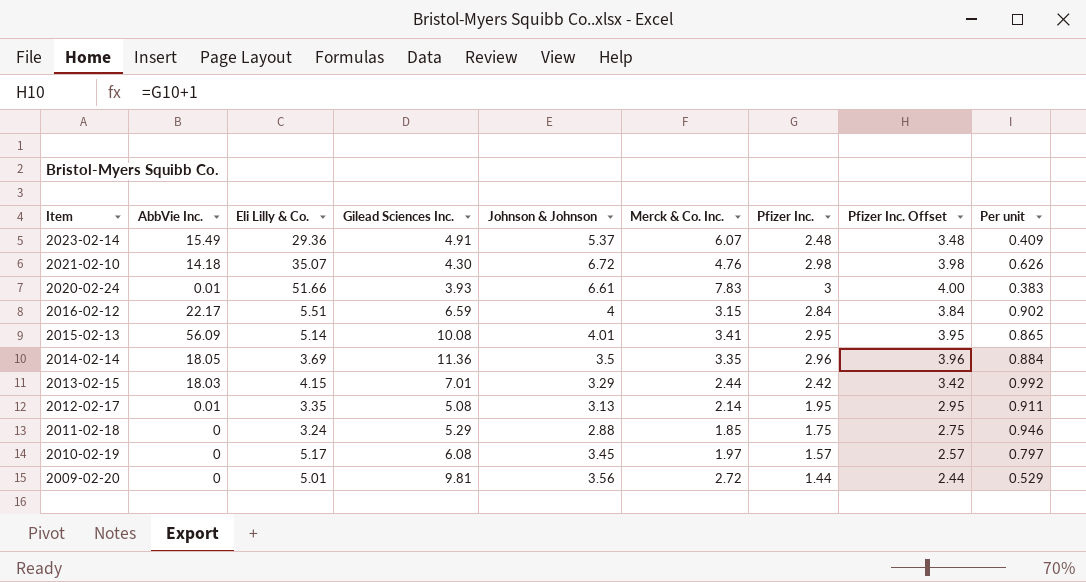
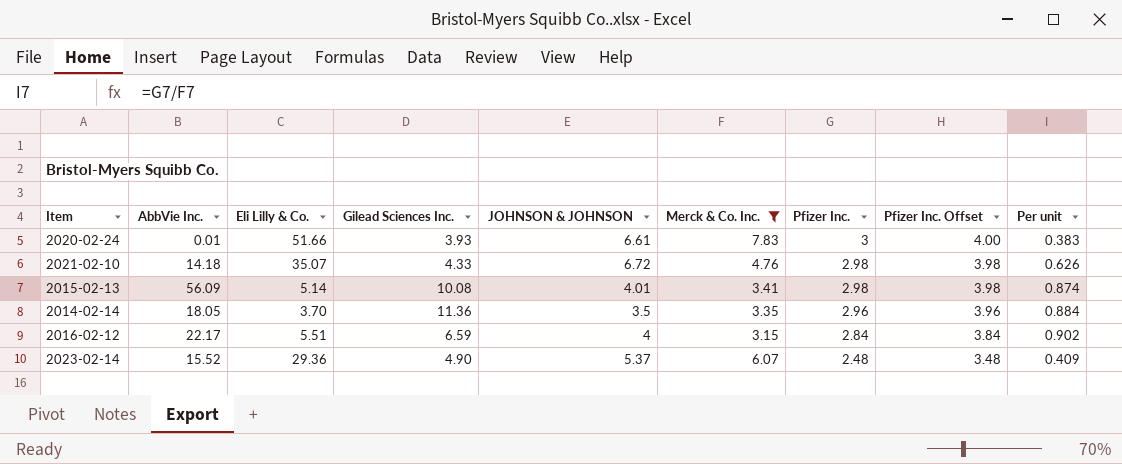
filter: none -> Merck & Co. Inc. >= 3.15
row order: Item descending -> Pfizer Inc. descending
column name: Johnson & Johnson -> JOHNSON & JOHNSON
2021-02-10 | Gilead Sciences Inc.: 4.30 -> 4.33
2015-02-13 | Pfizer Inc.: 2.95 -> 2.98
2015-02-13 | Pfizer Inc. Offset: 3.95 -> 3.98
2015-02-13 | Per unit: 0.865 -> 0.874
2014-02-14 | Eli Lilly & Co.: 3.69 -> 3.70
2023-02-14 | AbbVie Inc.: 15.49 -> 15.52
2023-02-14 | Gilead Sciences Inc.: 4.91 -> 4.90

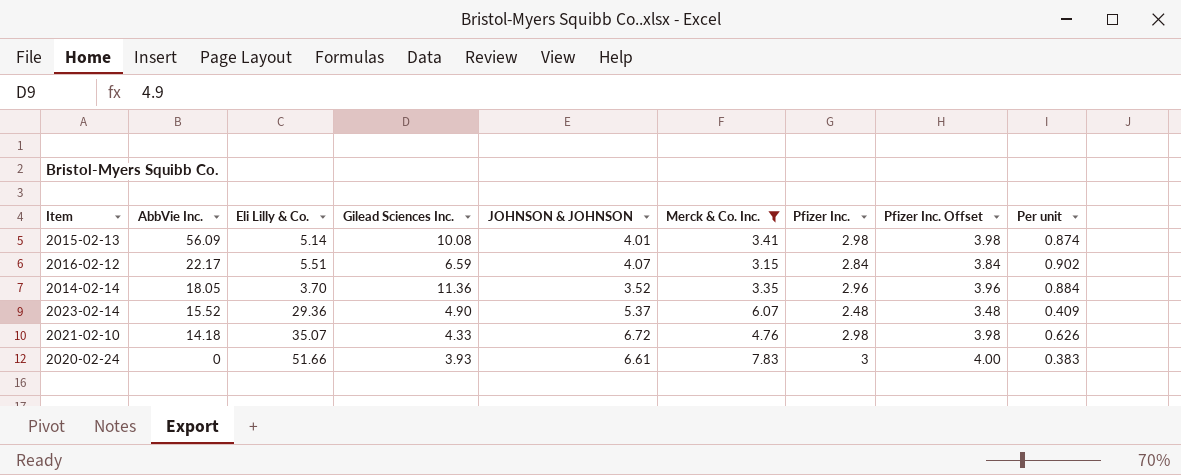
row order: Pfizer Inc. descending -> AbbVie Inc. descending
2016-02-12 | JOHNSON & JOHNSON: 4 -> 4.07
2014-02-14 | JOHNSON & JOHNSON: 3.5 -> 3.52
2020-02-24 | AbbVie Inc.: 0.01 -> 0

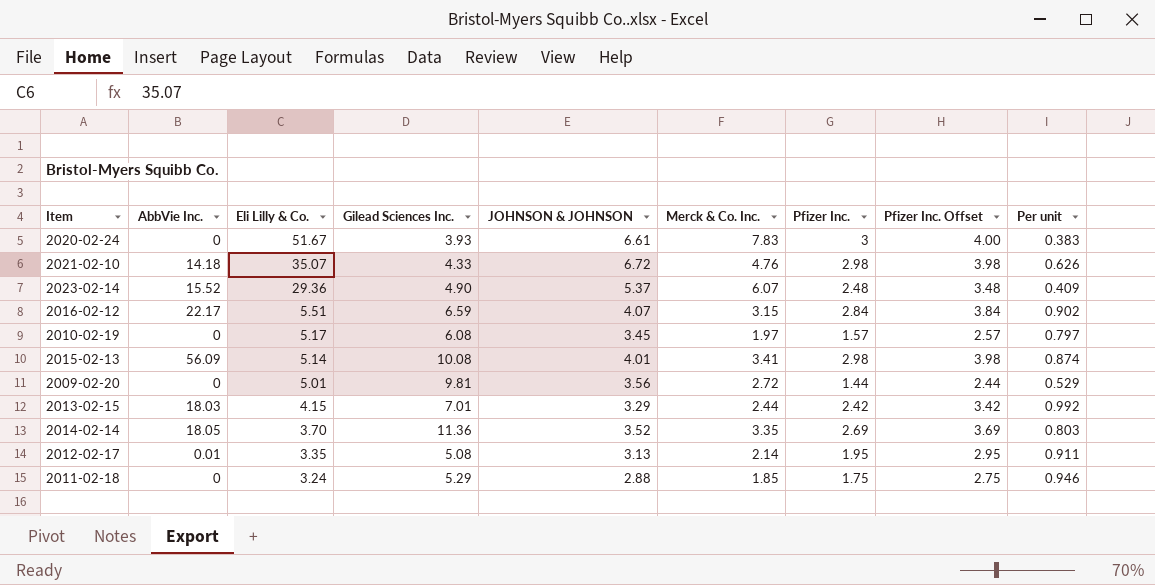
filter: Merck & Co. Inc. >= 3.15 -> none
row order: AbbVie Inc. descending -> Eli Lilly & Co. descending
2020-02-24 | Eli Lilly & Co.: 51.66 -> 51.67
2014-02-14 | Pfizer Inc.: 2.96 -> 2.69
2014-02-14 | Pfizer Inc. Offset: 3.96 -> 3.69
2014-02-14 | Per unit: 0.884 -> 0.803

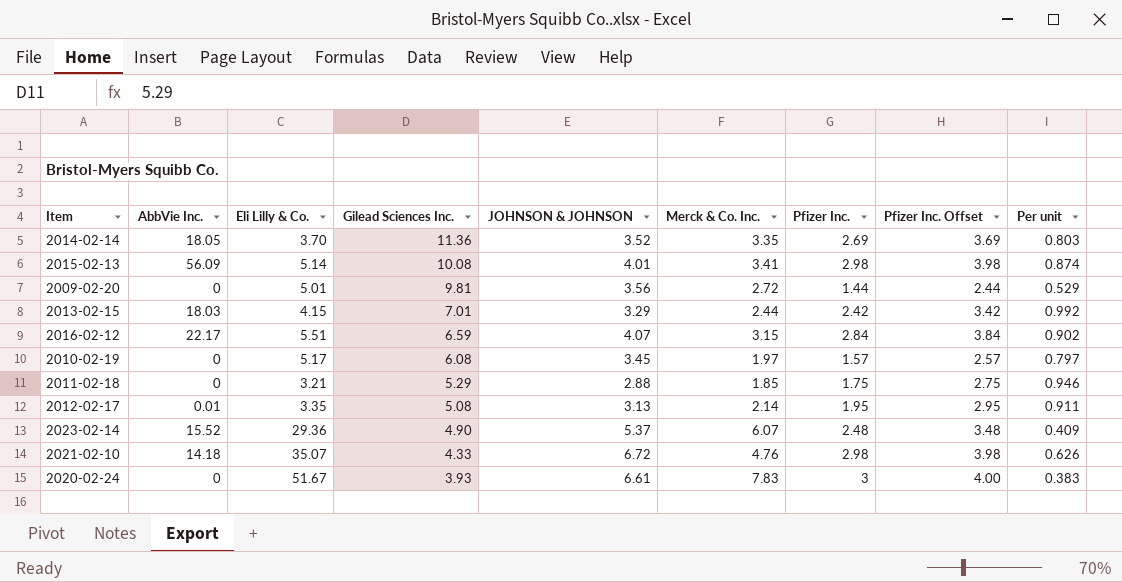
row order: Eli Lilly & Co. descending -> Gilead Sciences Inc. descending
2011-02-18 | Eli Lilly & Co.: 3.24 -> 3.21

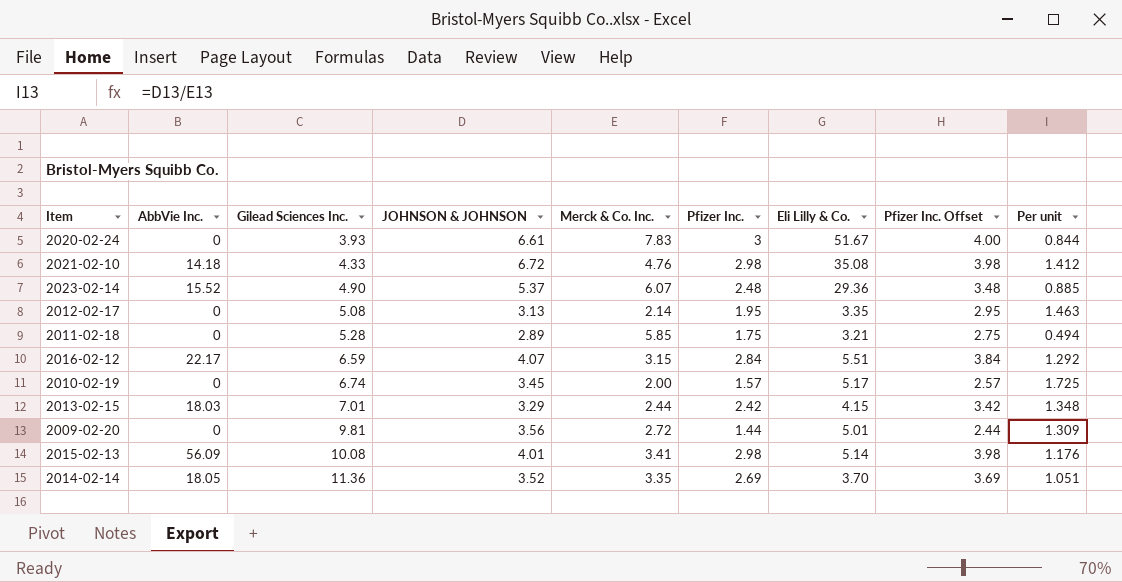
row order: Gilead Sciences Inc. descending -> Gilead Sciences Inc. ascending
column Eli Lilly & Co. | position: 3 -> 7
column Per unit | formula: [Pfizer Inc.] / [Merck & Co. Inc.] -> [JOHNSON & JOHNSON] / [Merck & Co. Inc.]
2021-02-10 | Eli Lilly & Co.: 35.07 -> 35.08
2012-02-17 | AbbVie Inc.: 0.01 -> 0
2011-02-18 | Gilead Sciences Inc.: 5.29 -> 5.28
2011-02-18 | JOHNSON & JOHNSON: 2.88 -> 2.89
2011-02-18 | Merck & Co. Inc.: 1.85 -> 5.85
2010-02-19 | Gilead Sciences Inc.: 6.08 -> 6.74
2010-02-19 | Merck & Co. Inc.: 1.97 -> 2.00

